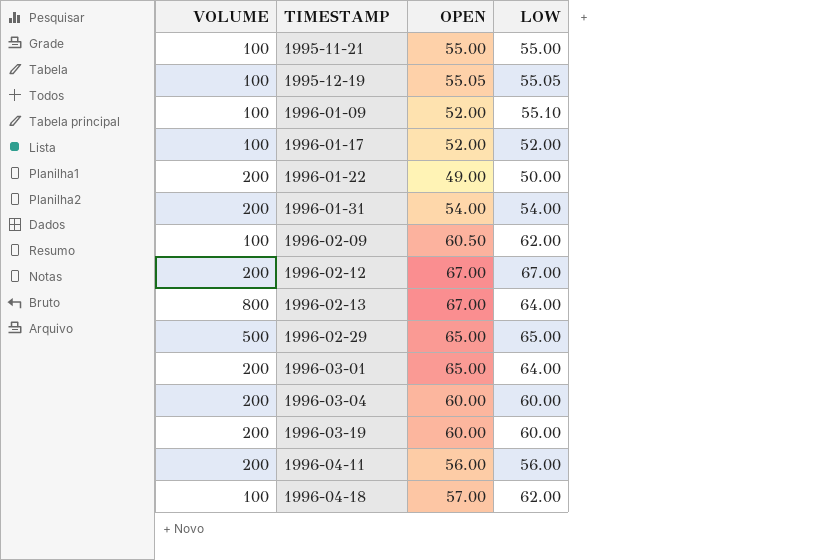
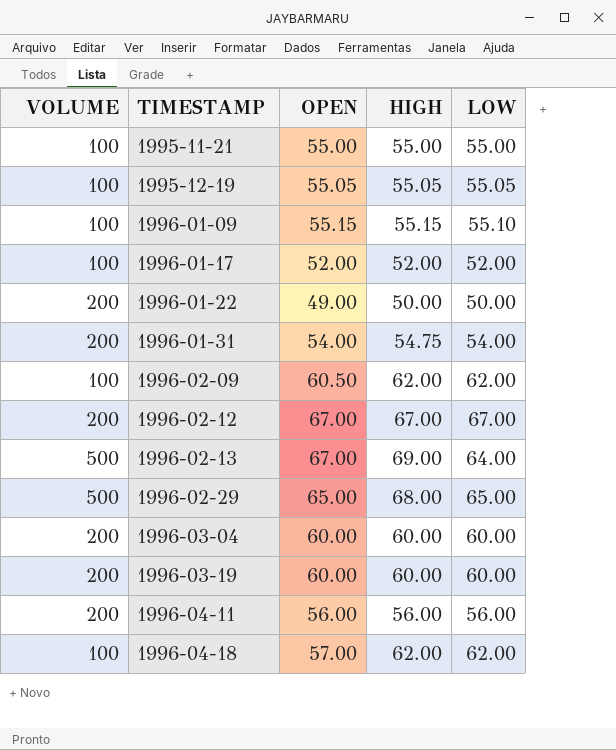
column HIGH | position: none -> 4
row 1996-03-01: 200 | 65.00 | 64.00 -> none
1996-01-09 | OPEN: 52.00 -> 55.15
1996-02-13 | VOLUME: 800 -> 500

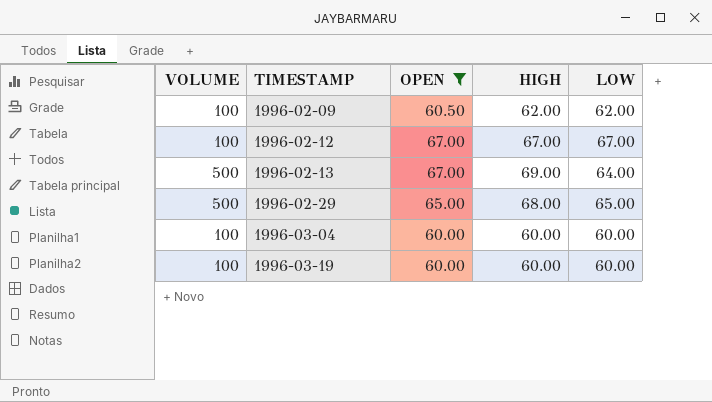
filter: none -> OPEN >= 60.00
1996-02-12 | VOLUME: 200 -> 100
1996-03-04 | VOLUME: 200 -> 100
1996-03-19 | VOLUME: 200 -> 100

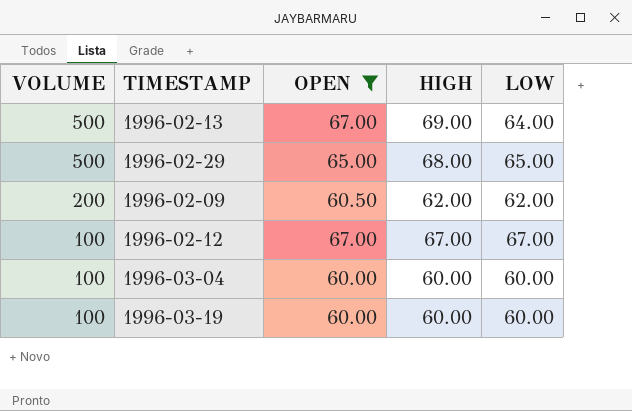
row order: TIMESTAMP ascending -> VOLUME descending
1996-02-09 | VOLUME: 100 -> 200

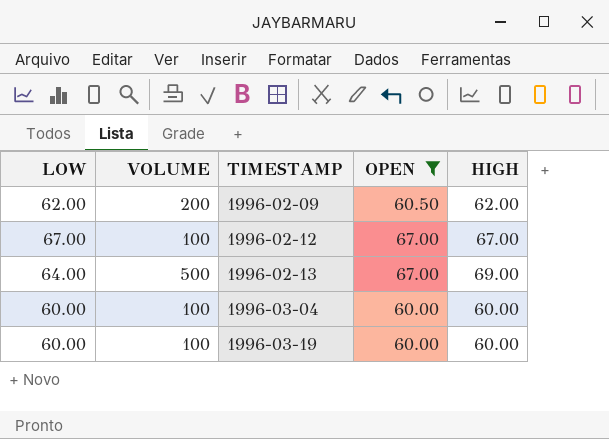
row order: VOLUME descending -> TIMESTAMP ascending
column LOW | position: 5 -> 1
row 1996-02-29: 500 | 65.00 | 68.00 | 65.00 -> none

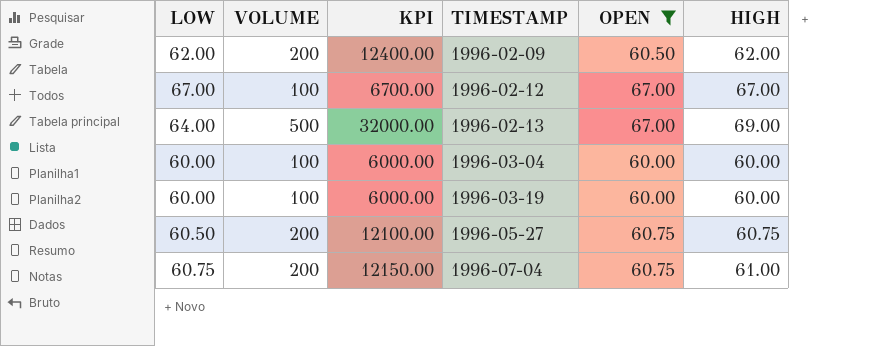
column KPI | formula: none -> [LOW] * [VOLUME]
row 1996-05-27: none -> 60.50 | 200 | 12100.00 | 60.75 | 60.75
row 1996-07-04: none -> 60.75 | 200 | 12150.00 | 60.75 | 61.00

